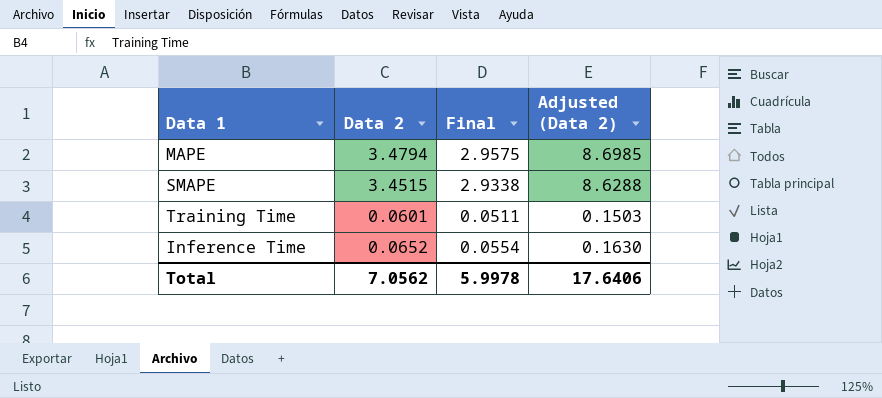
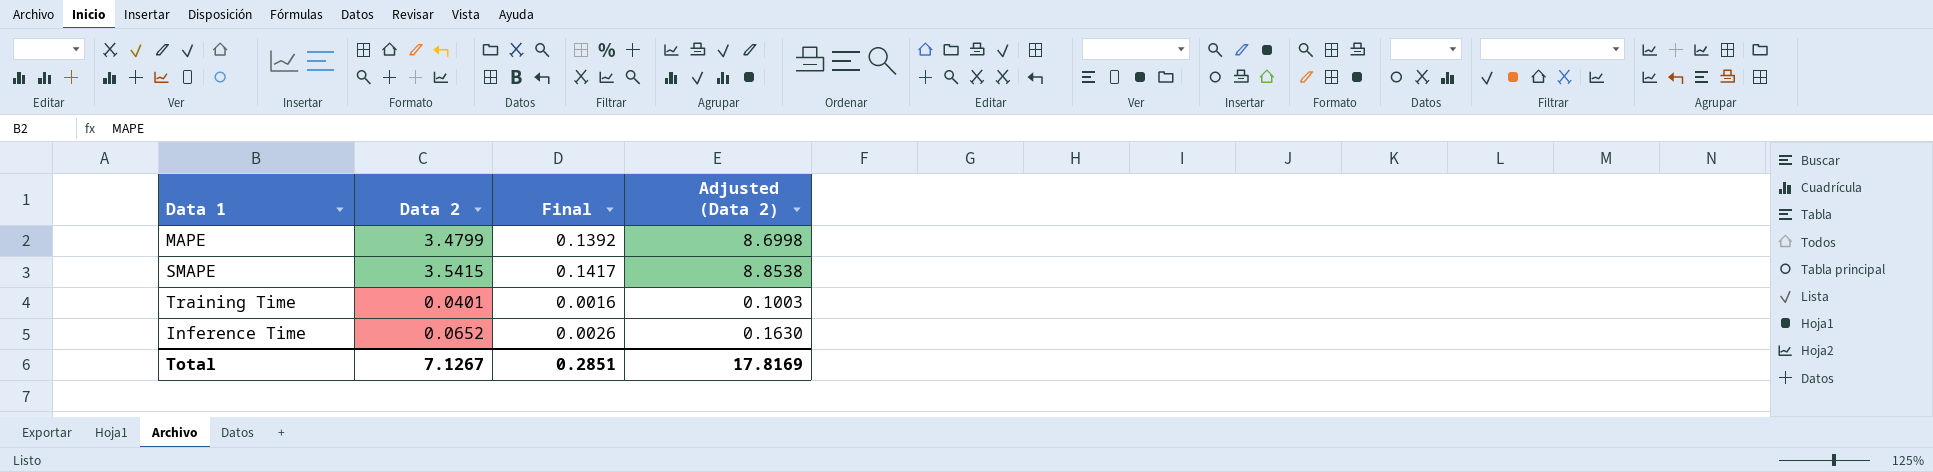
column Final | formula: [Data 2] * 0.85 -> [Data 2] * 0.04
MAPE | Data 2: 3.4794 -> 3.4799
MAPE | Adjusted (Data 2): 8.6985 -> 8.6998
SMAPE | Data 2: 3.4515 -> 3.5415
SMAPE | Adjusted (Data 2): 8.6288 -> 8.8538
Training Time | Data 2: 0.0601 -> 0.0401
Training Time | Adjusted (Data 2): 0.1503 -> 0.1003
Total | Data 2: 7.0562 -> 7.1267
Total | Final: 5.9978 -> 0.2851
Total | Adjusted (Data 2): 17.6406 -> 17.8169

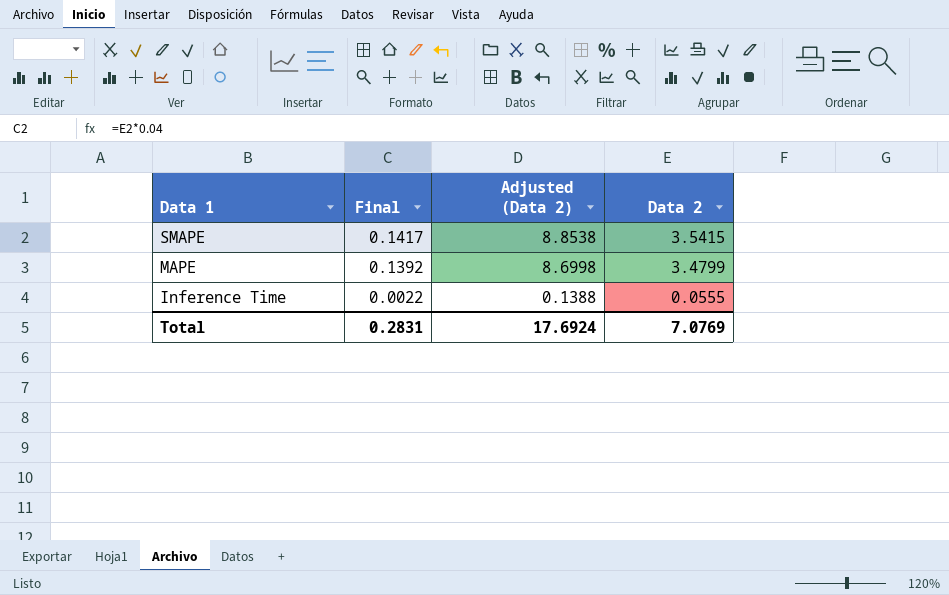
row order: none -> Data 1 descending
column Data 2 | position: 2 -> 4
row Training Time: 0.0401 | 0.0016 | 0.1003 -> none
Inference Time | Final: 0.0026 -> 0.0022
Inference Time | Adjusted (Data 2): 0.1630 -> 0.1388
Inference Time | Data 2: 0.0652 -> 0.0555
Total | Final: 0.2851 -> 0.2831
Total | Adjusted (Data 2): 17.8169 -> 17.6924
Total | Data 2: 7.1267 -> 7.0769

